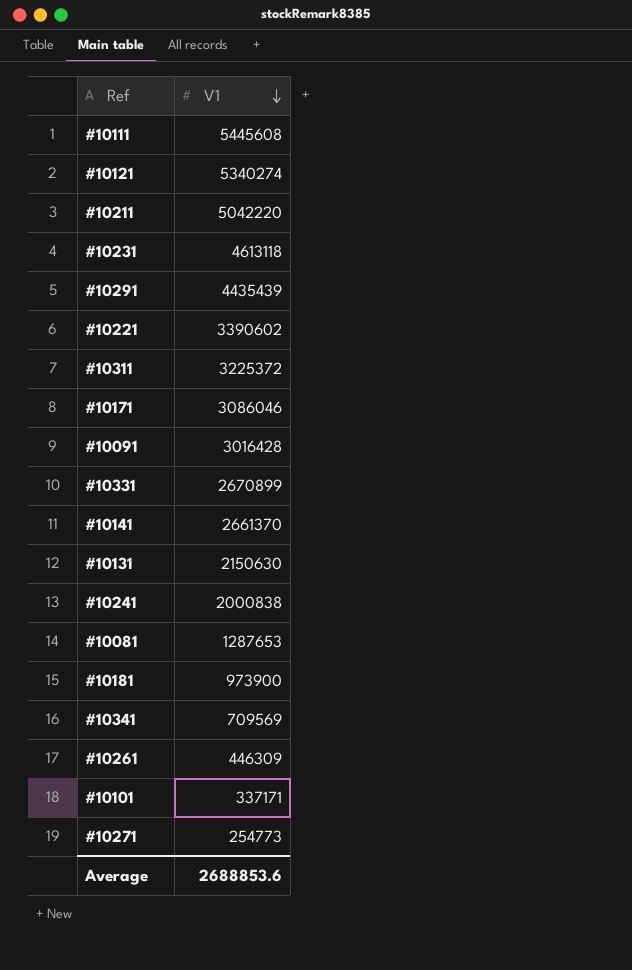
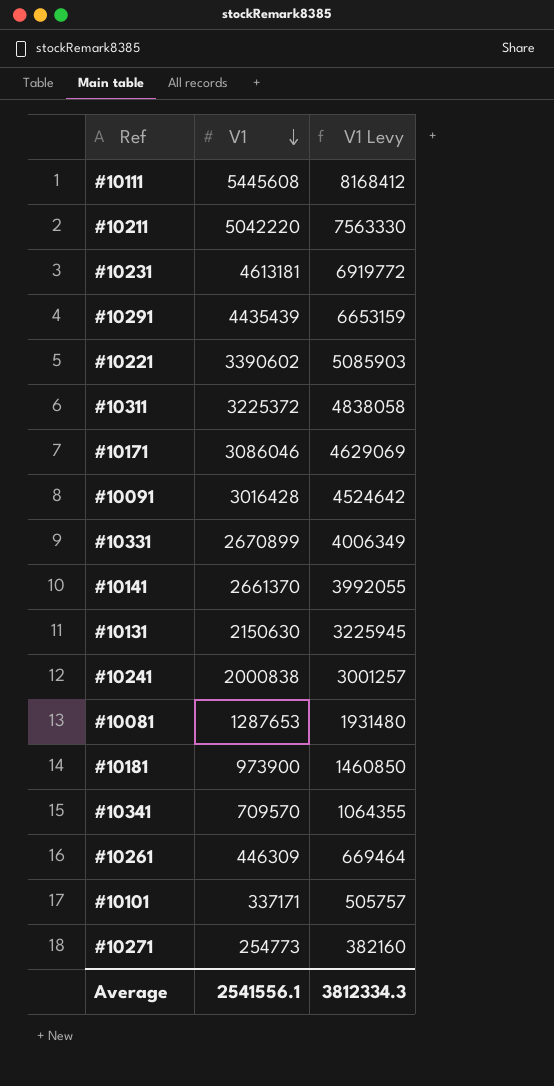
column V1 Levy | formula: none -> [V1] * 1.5
row #10121: 5340274 -> none
#10231 | V1: 4613118 -> 4613181
#10341 | V1: 709569 -> 709570
Average | V1: 2688853.6 -> 2541556.1

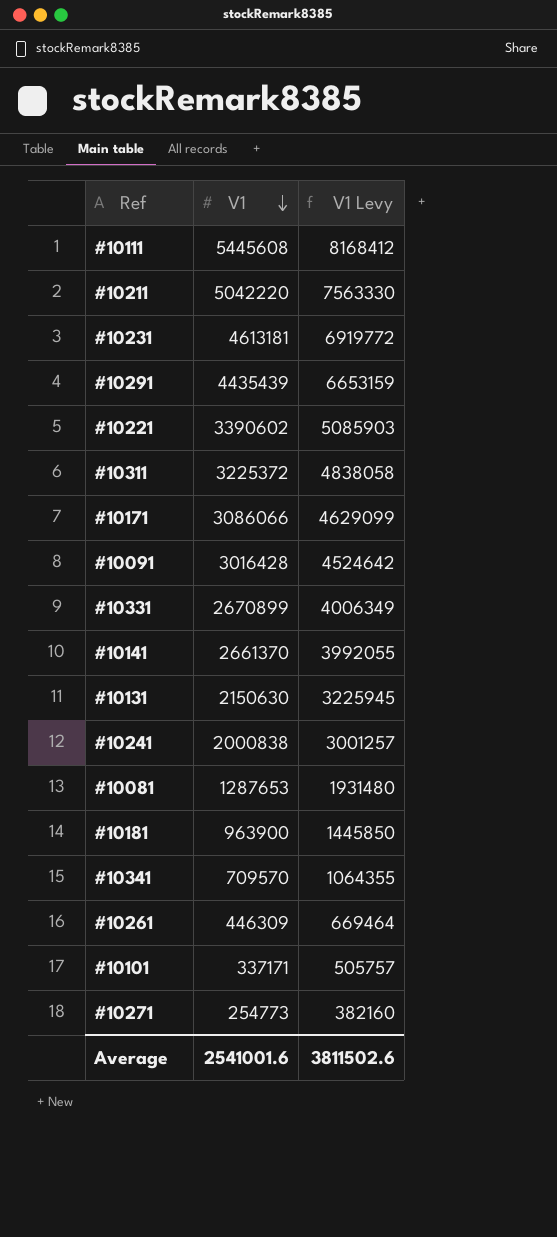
#10171 | V1: 3086046 -> 3086066
#10171 | V1 Levy: 4629069 -> 4629099
#10181 | V1: 973900 -> 963900
#10181 | V1 Levy: 1460850 -> 1445850
Average | V1: 2541556.1 -> 2541001.6
Average | V1 Levy: 3812334.3 -> 3811502.6

